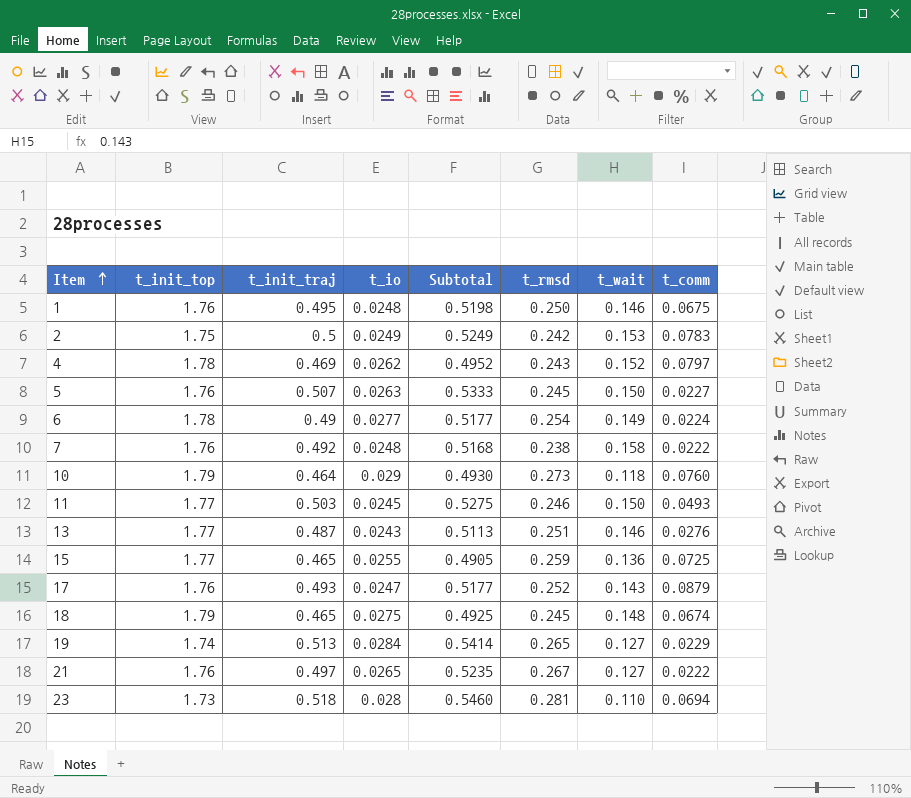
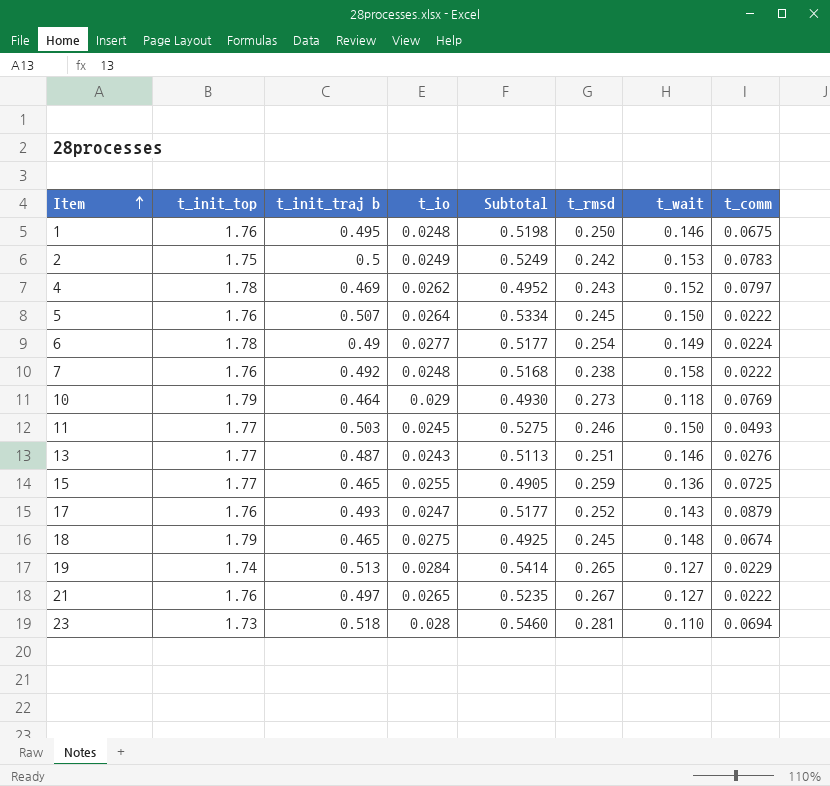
column name: t_init_traj -> t_init_traj b
5 | t_io: 0.0263 -> 0.0264
5 | Subtotal: 0.5333 -> 0.5334
5 | t_comm: 0.0227 -> 0.0222
10 | t_comm: 0.0760 -> 0.0769

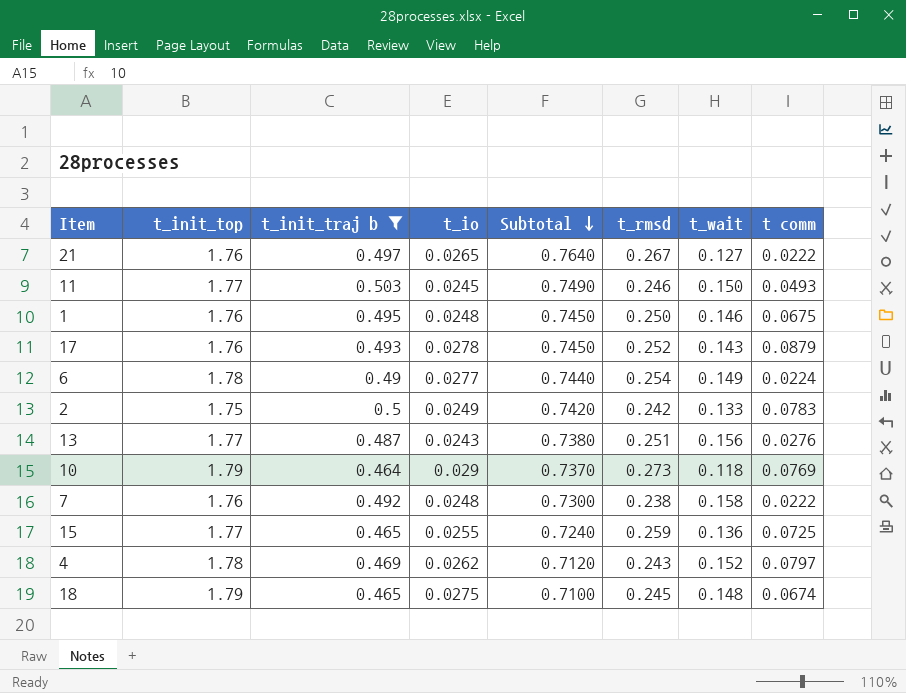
filter: none -> t_init_traj b <= 0.503
row order: Item ascending -> Subtotal descending
column Subtotal | formula: [t_init_traj b] + [t_io] -> [t_init_traj b] + [t_rmsd]
column name: t_comm -> t comm
17 | t_io: 0.0247 -> 0.0278
2 | t_wait: 0.153 -> 0.133
13 | t_wait: 0.146 -> 0.156

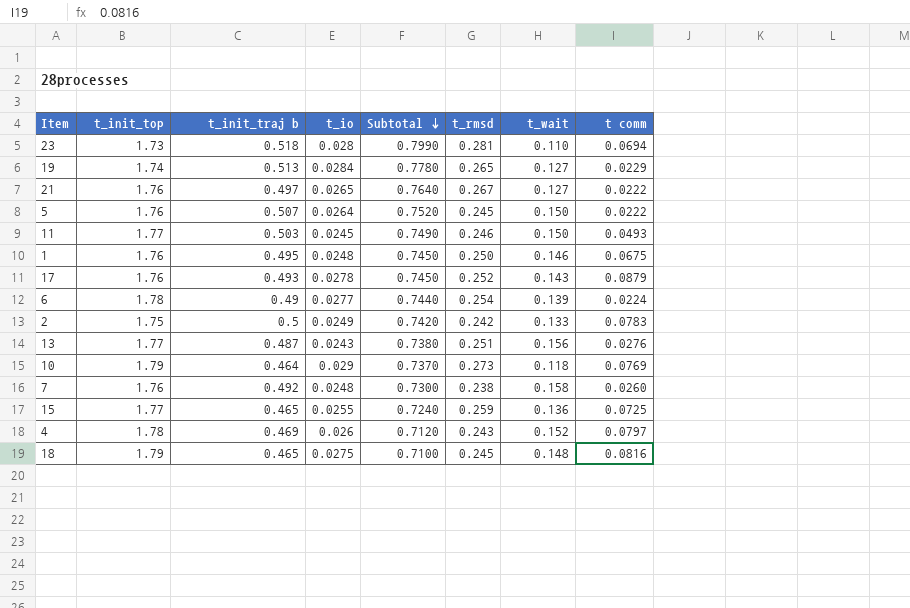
filter: t_init_traj b <= 0.503 -> none
6 | t_wait: 0.149 -> 0.139
7 | t comm: 0.0222 -> 0.0260
4 | t_io: 0.0262 -> 0.026
18 | t comm: 0.0674 -> 0.0816

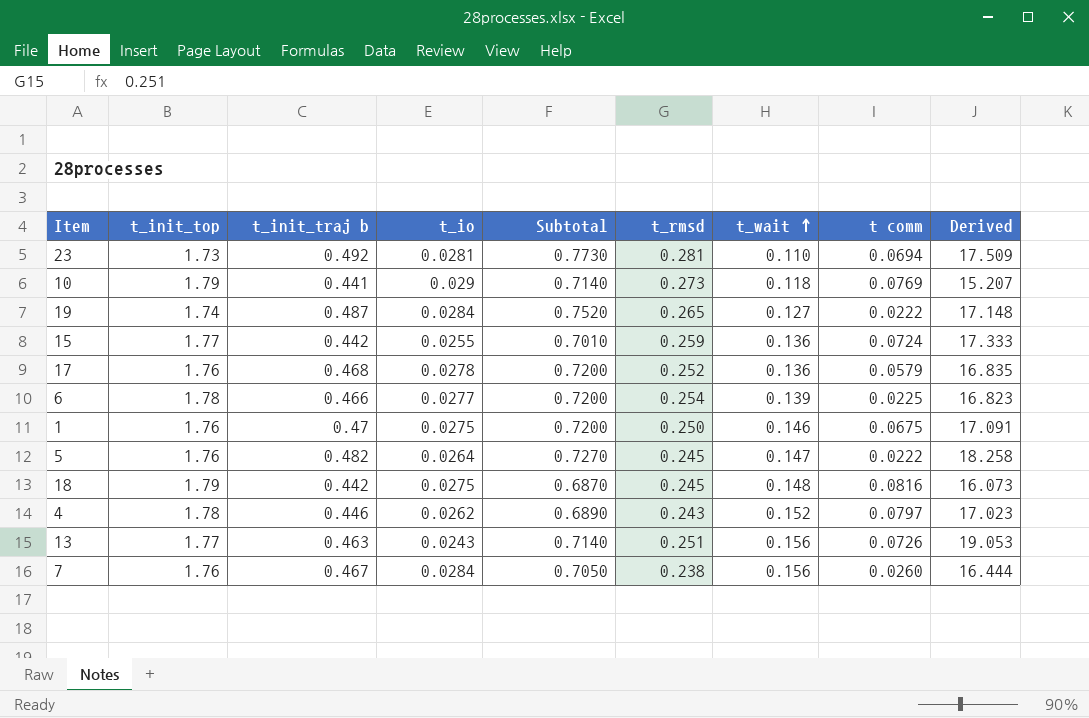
row order: Subtotal descending -> t_wait ascending
column Derived | formula: none -> [t_init_traj b] / [t_io]
row 21: 1.76 | 0.497 | 0.0265 | 0.7640 | 0.267 | 0.127 | 0.0222 -> none
row 11: 1.77 | 0.503 | 0.0245 | 0.7490 | 0.246 | 0.150 | 0.0493 -> none
row 2: 1.75 | 0.5 | 0.0249 | 0.7420 | 0.242 | 0.133 | 0.0783 -> none
23 | t_init_traj b: 0.518 -> 0.492
23 | t_io: 0.028 -> 0.0281
23 | Subtotal: 0.7990 -> 0.7730
10 | t_init_traj b: 0.464 -> 0.441
10 | Subtotal: 0.7370 -> 0.7140
19 | t_init_traj b: 0.513 -> 0.487
19 | Subtotal: 0.7780 -> 0.7520
19 | t comm: 0.0229 -> 0.0222
15 | t_init_traj b: 0.465 -> 0.442
15 | Subtotal: 0.7240 -> 0.7010
15 | t comm: 0.0725 -> 0.0724
17 | t_init_traj b: 0.493 -> 0.468
17 | Subtotal: 0.7450 -> 0.7200
17 | t_wait: 0.143 -> 0.136
17 | t comm: 0.0879 -> 0.0579
6 | t_init_traj b: 0.49 -> 0.466
6 | Subtotal: 0.7440 -> 0.7200
6 | t comm: 0.0224 -> 0.0225
1 | t_init_traj b: 0.495 -> 0.47
1 | t_io: 0.0248 -> 0.0275
1 | Subtotal: 0.7450 -> 0.7200
5 | t_init_traj b: 0.507 -> 0.482
5 | Subtotal: 0.7520 -> 0.7270
5 | t_wait: 0.150 -> 0.147
18 | t_init_traj b: 0.465 -> 0.442
18 | Subtotal: 0.7100 -> 0.6870
4 | t_init_traj b: 0.469 -> 0.446
4 | t_io: 0.026 -> 0.0262
4 | Subtotal: 0.7120 -> 0.6890
13 | t_init_traj b: 0.487 -> 0.463
13 | Subtotal: 0.7380 -> 0.7140
13 | t comm: 0.0276 -> 0.0726
7 | t_init_traj b: 0.492 -> 0.467
7 | t_io: 0.0248 -> 0.0284
7 | Subtotal: 0.7300 -> 0.7050
7 | t_wait: 0.158 -> 0.156

